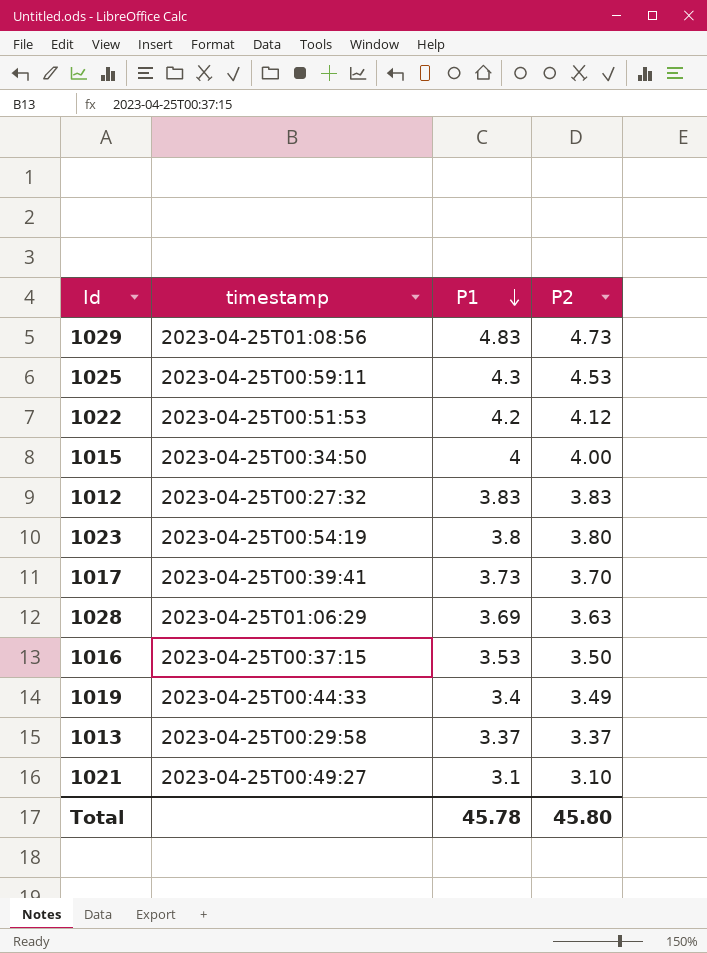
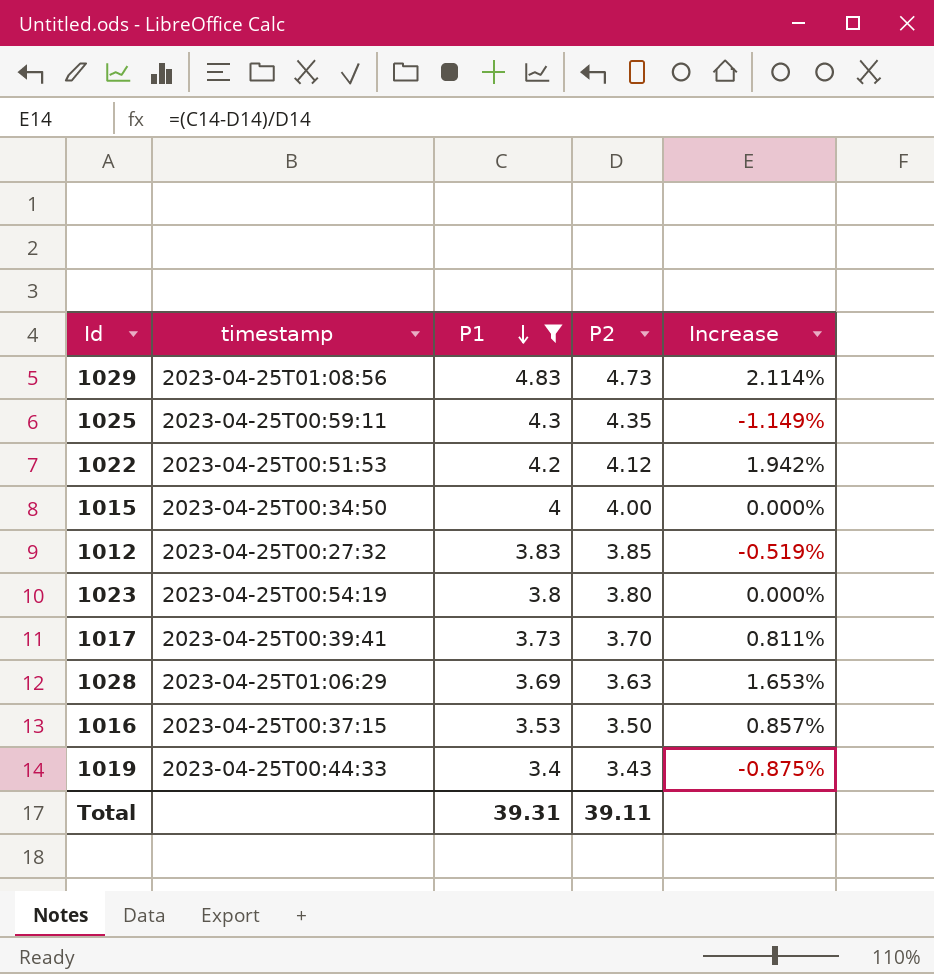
filter: none -> P1 >= 3.4
column Increase | formula: none -> ([P1] - [P2]) / [P2]
1025 | P2: 4.53 -> 4.35
1012 | P2: 3.83 -> 3.85
1019 | P2: 3.49 -> 3.43
Total | P1: 45.78 -> 39.31
Total | P2: 45.80 -> 39.11

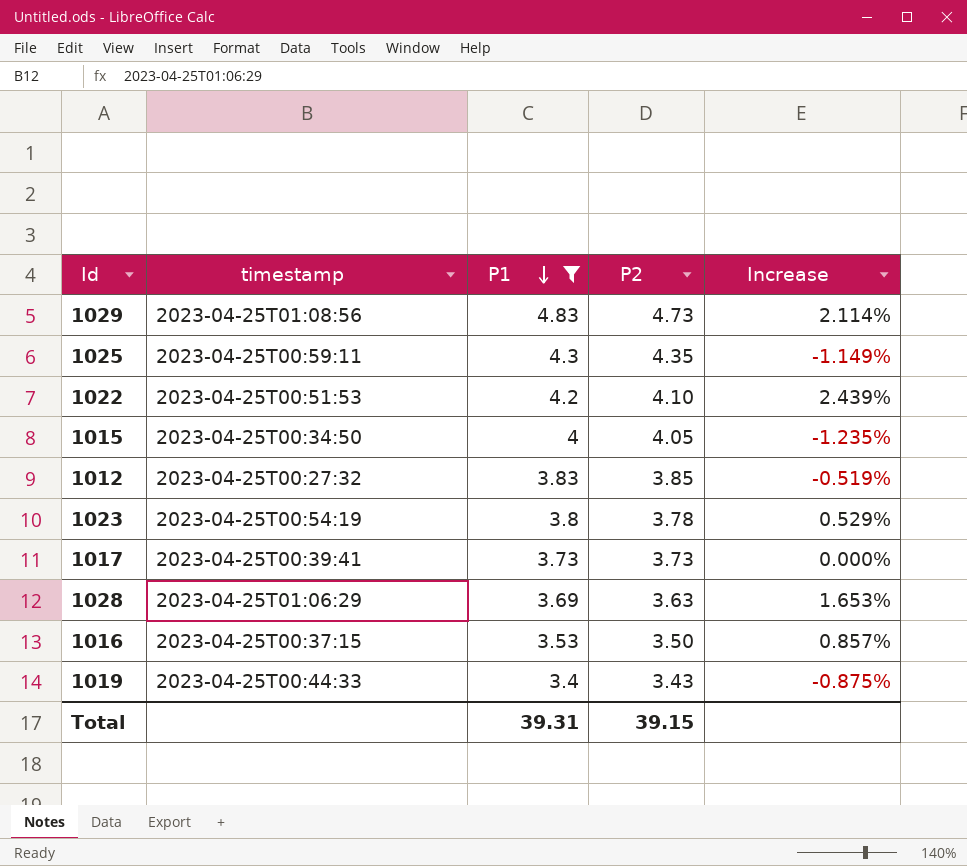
1022 | P2: 4.12 -> 4.10
1022 | Increase: 1.942% -> 2.439%
1015 | P2: 4.00 -> 4.05
1015 | Increase: 0.000% -> -1.235%
1023 | P2: 3.80 -> 3.78
1023 | Increase: 0.000% -> 0.529%
1017 | P2: 3.70 -> 3.73
1017 | Increase: 0.811% -> 0.000%
Total | P2: 39.11 -> 39.15

